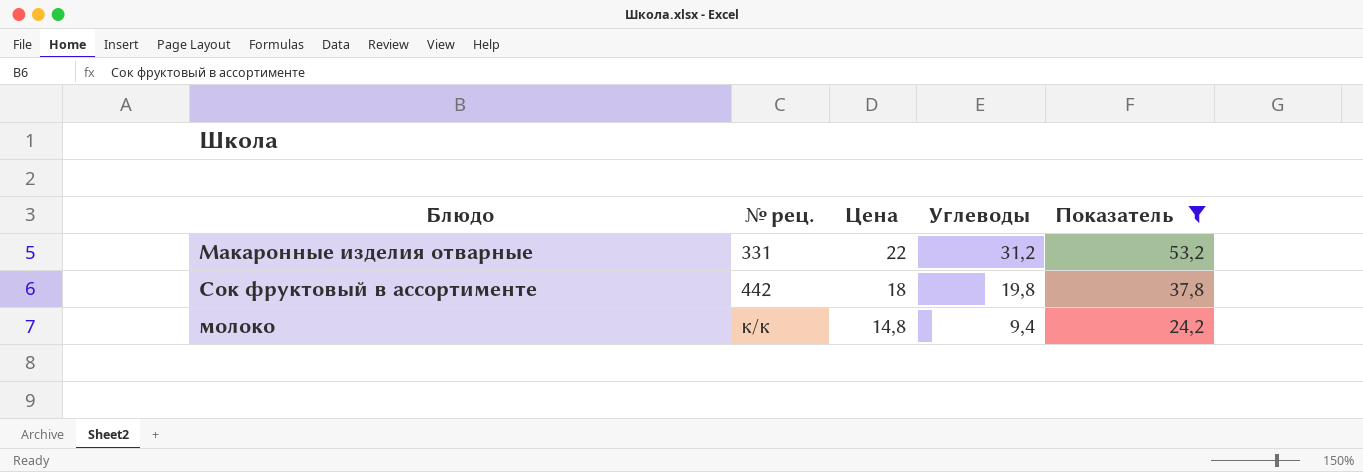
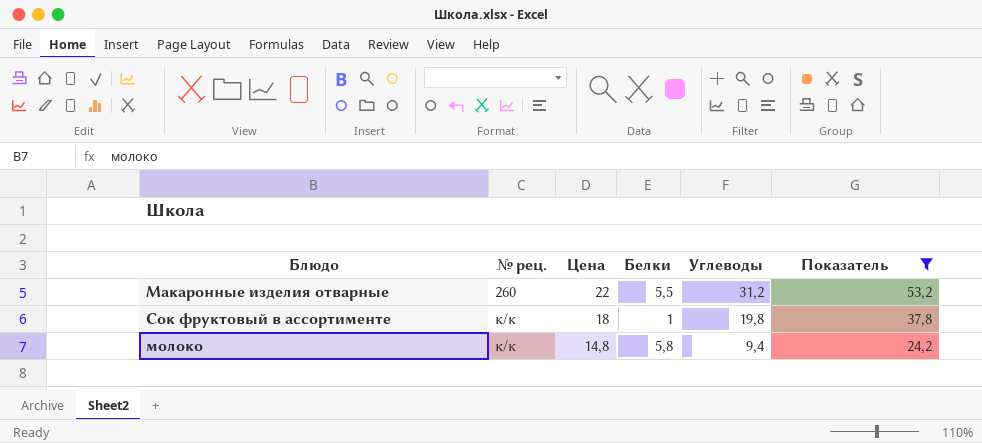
column Белки | position: none -> 4
Макаронные изделия отварные | № рец.: 331 -> 260
Сок фруктовый в ассортименте | № рец.: 442 -> к/к

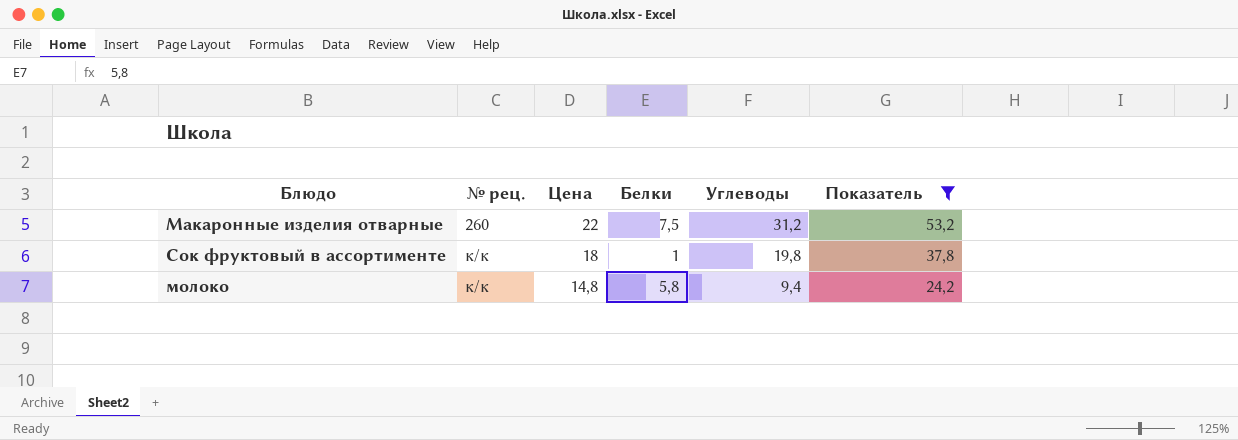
Макаронные изделия отварные | Белки: 5,5 -> 7,5

